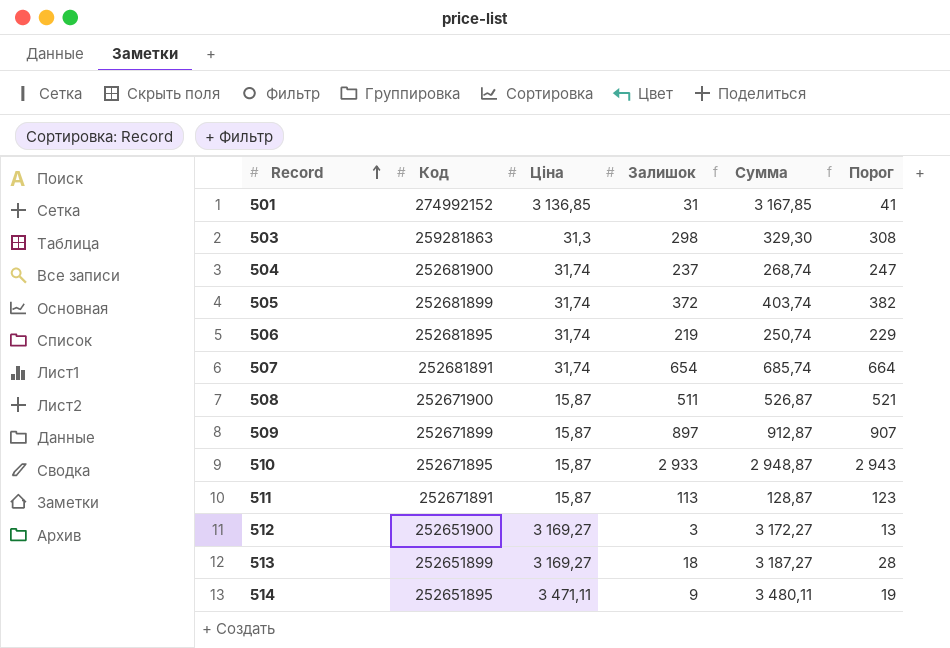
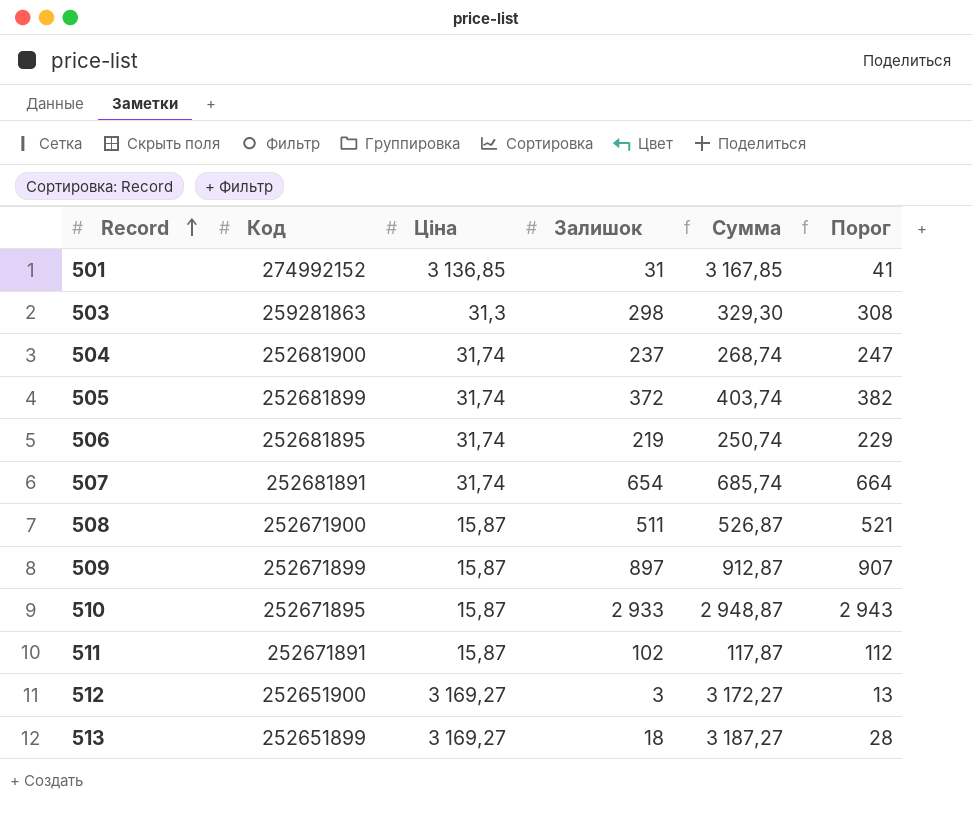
row 514: 252651895 | 3 471,11 | 9 | 3 480,11 | 19 -> none
511 | Залишок: 113 -> 102
511 | Сумма: 128,87 -> 117,87
511 | Порог: 123 -> 112

